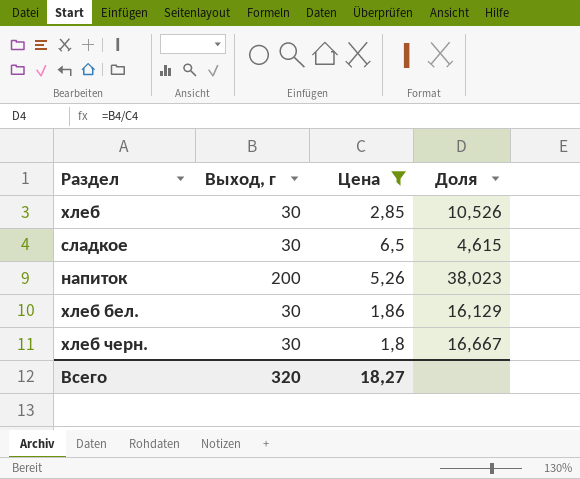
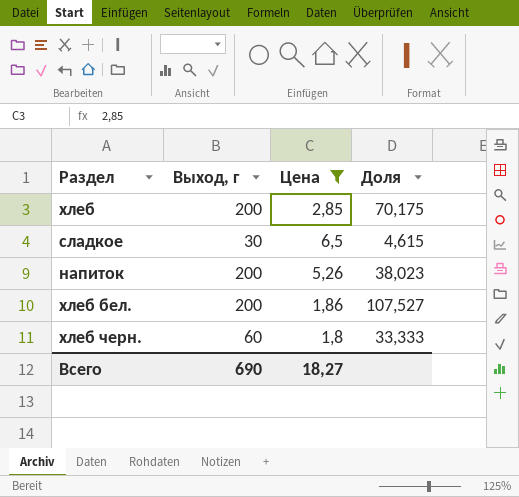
хлеб | Выход, г: 30 -> 200
хлеб | Доля: 10,526 -> 70,175
хлеб бел. | Выход, г: 30 -> 200
хлеб бел. | Доля: 16,129 -> 107,527
хлеб черн. | Выход, г: 30 -> 60
хлеб черн. | Доля: 16,667 -> 33,333
Всего | Выход, г: 320 -> 690

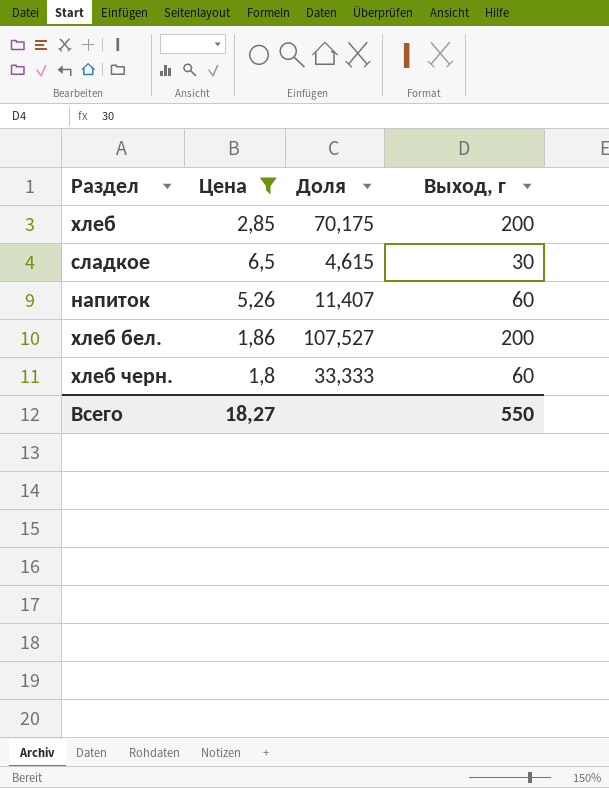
column Выход, г | position: 2 -> 4
напиток | Доля: 38,023 -> 11,407
напиток | Выход, г: 200 -> 60
Всего | Выход, г: 690 -> 550

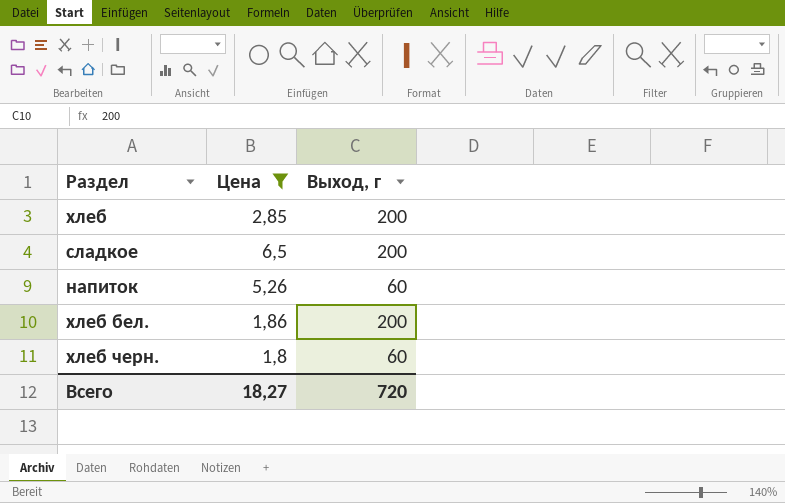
column Доля | formula: [Выход, г] / [Цена] -> none
сладкое | Выход, г: 30 -> 200
Всего | Выход, г: 550 -> 720

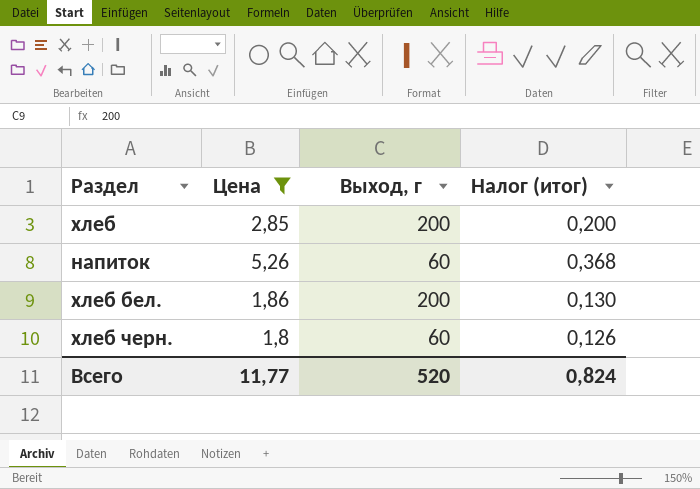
column Налог (итог) | formula: none -> [Цена] * 0,07
row сладкое: 6,5 | 200 -> none
Всего | Цена: 18,27 -> 11,77
Всего | Выход, г: 720 -> 520

